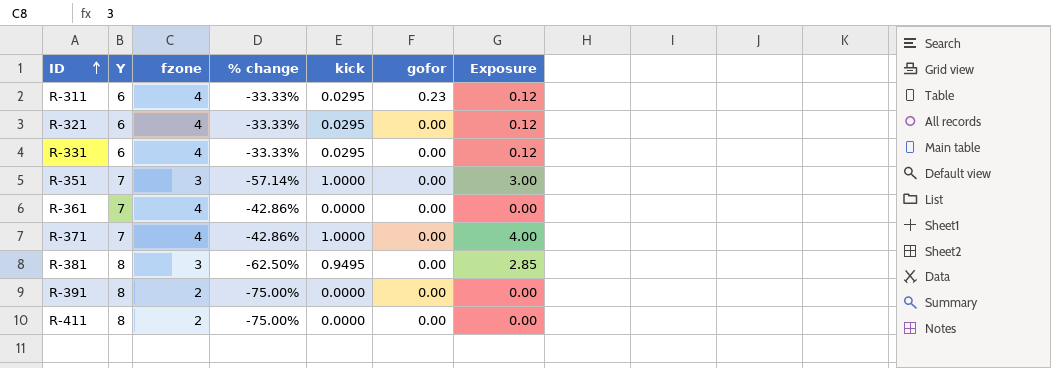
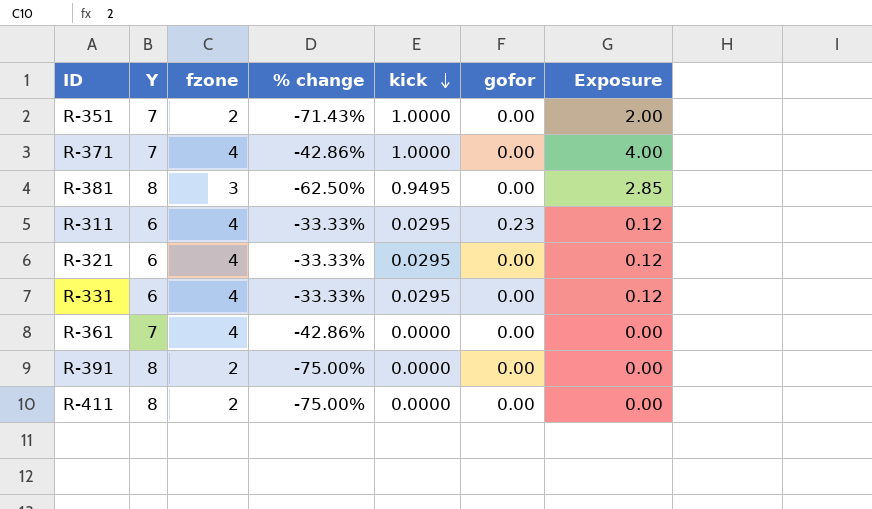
row order: ID ascending -> kick descending
R-351 | fzone: 3 -> 2
R-351 | % change: -57.14% -> -71.43%
R-351 | Exposure: 3.00 -> 2.00

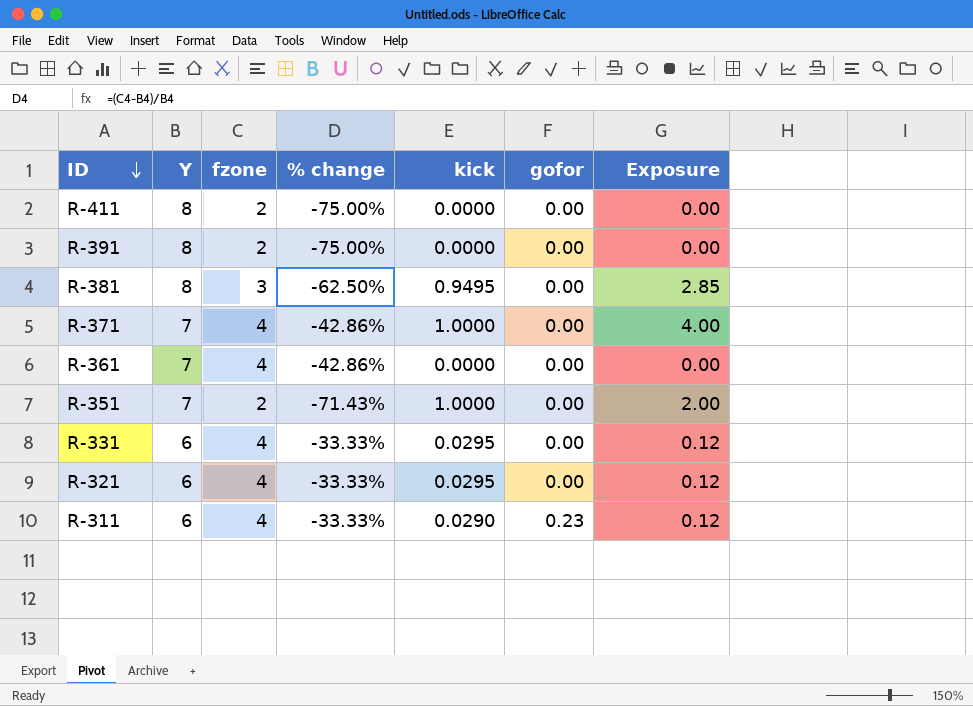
row order: kick descending -> ID descending
R-311 | kick: 0.0295 -> 0.0290

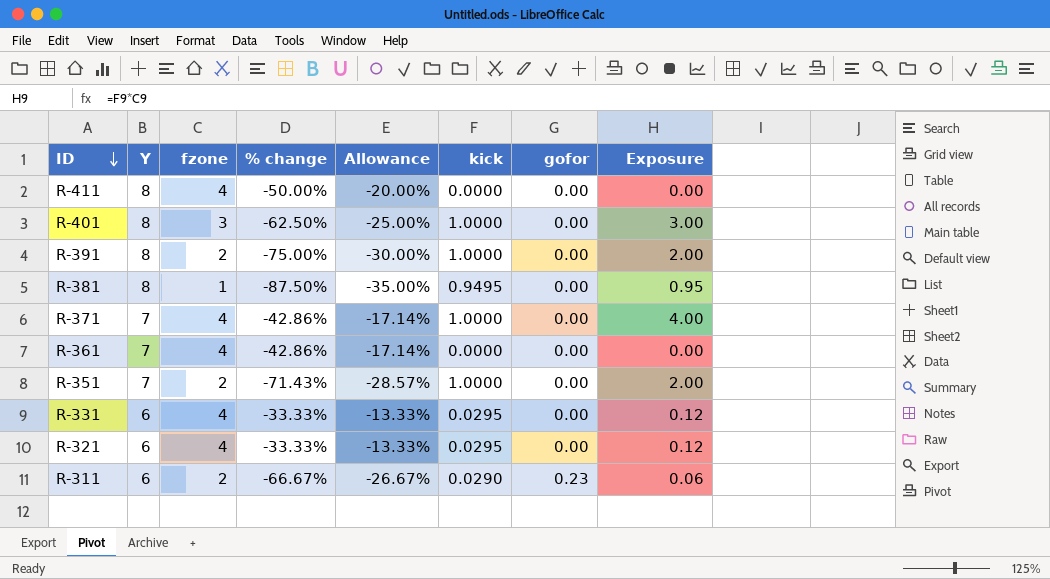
column Allowance | formula: none -> [% change] * 0.4
R-411 | fzone: 2 -> 4
R-411 | % change: -75.00% -> -50.00%
row R-401: none -> 8 | 3 | -62.50% | -25.00% | 1.0000 | 0.00 | 3.00
R-391 | kick: 0.0000 -> 1.0000
R-391 | Exposure: 0.00 -> 2.00
R-381 | fzone: 3 -> 1
R-381 | % change: -62.50% -> -87.50%
R-381 | Exposure: 2.85 -> 0.95
R-311 | fzone: 4 -> 2
R-311 | % change: -33.33% -> -66.67%
R-311 | Exposure: 0.12 -> 0.06

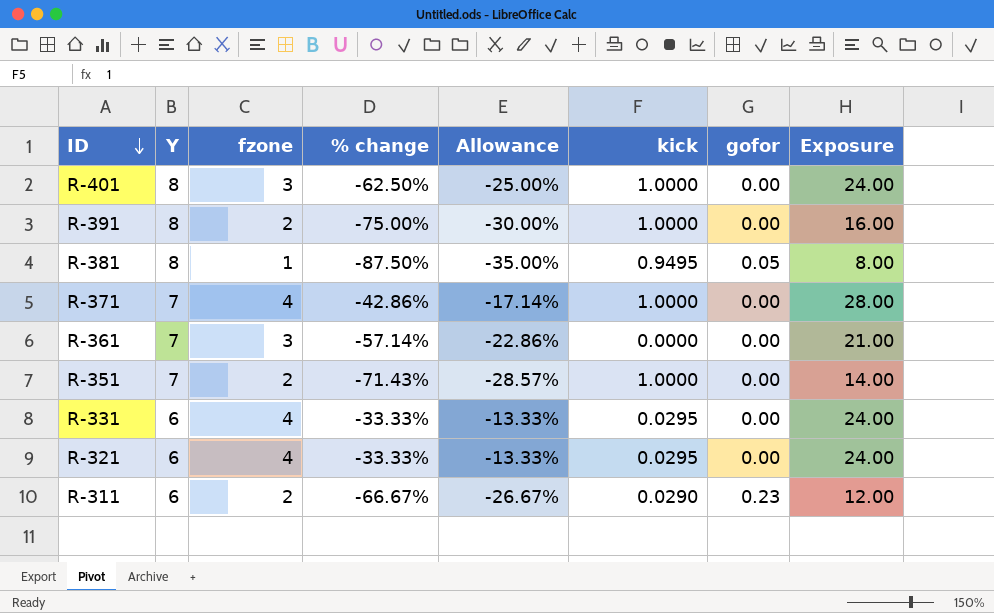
column Exposure | formula: [fzone] * [kick] -> [Y] * [fzone]
row R-411: 8 | 4 | -50.00% | -20.00% | 0.0000 | 0.00 | 0.00 -> none
R-381 | gofor: 0.00 -> 0.05
R-361 | fzone: 4 -> 3
R-361 | % change: -42.86% -> -57.14%
R-361 | Allowance: -17.14% -> -22.86%

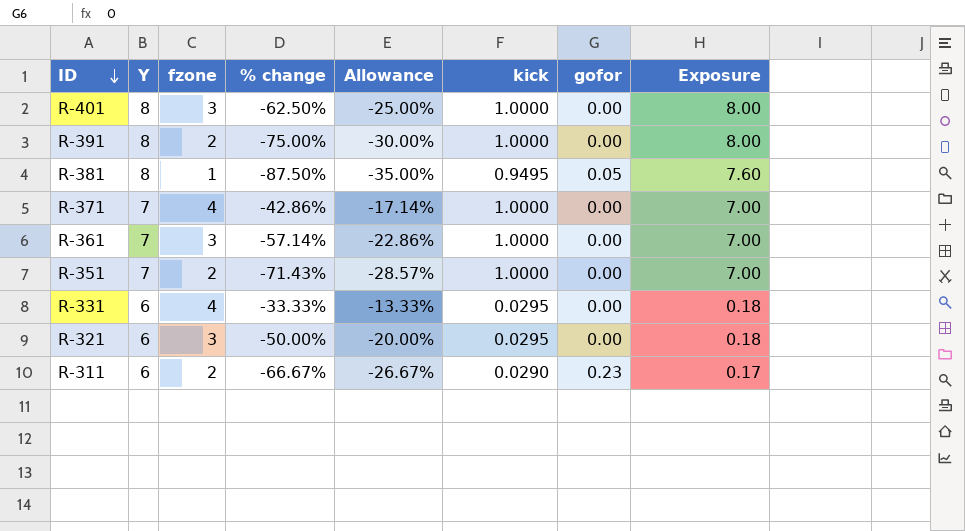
column Exposure | formula: [Y] * [fzone] -> [Y] * [kick]
R-361 | kick: 0.0000 -> 1.0000
R-321 | fzone: 4 -> 3
R-321 | % change: -33.33% -> -50.00%
R-321 | Allowance: -13.33% -> -20.00%

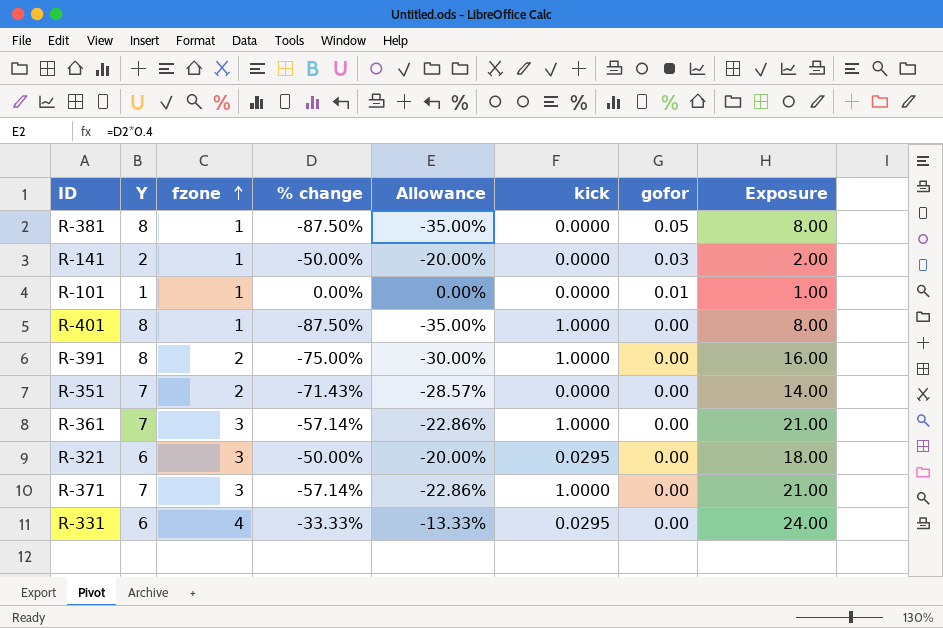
row order: ID descending -> fzone ascending
column Exposure | formula: [Y] * [kick] -> [Y] * [fzone]
row R-311: 6 | 2 | -66.67% | -26.67% | 0.0290 | 0.23 | 0.17 -> none
R-381 | kick: 0.9495 -> 0.0000
row R-141: none -> 2 | 1 | -50.00% | -20.00% | 0.0000 | 0.03 | 2.00
row R-101: none -> 1 | 1 | 0.00% | 0.00% | 0.0000 | 0.01 | 1.00
R-401 | fzone: 3 -> 1
R-401 | % change: -62.50% -> -87.50%
R-401 | Allowance: -25.00% -> -35.00%
R-351 | kick: 1.0000 -> 0.0000
R-371 | fzone: 4 -> 3
R-371 | % change: -42.86% -> -57.14%
R-371 | Allowance: -17.14% -> -22.86%

